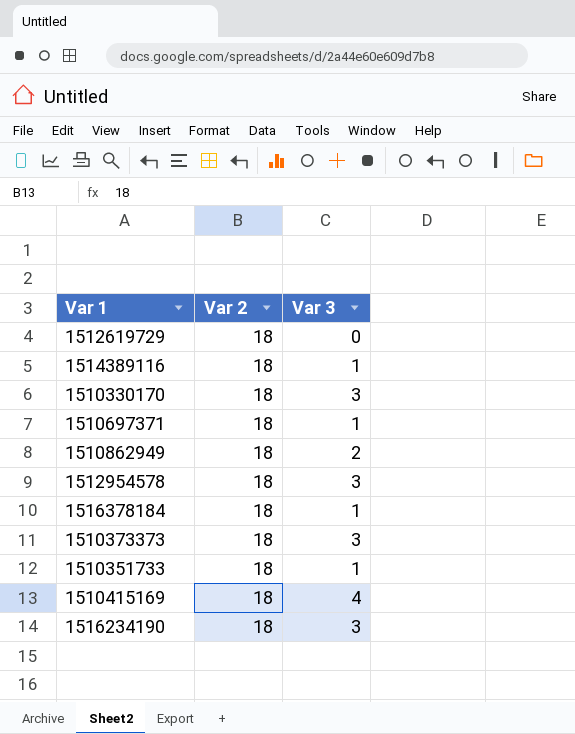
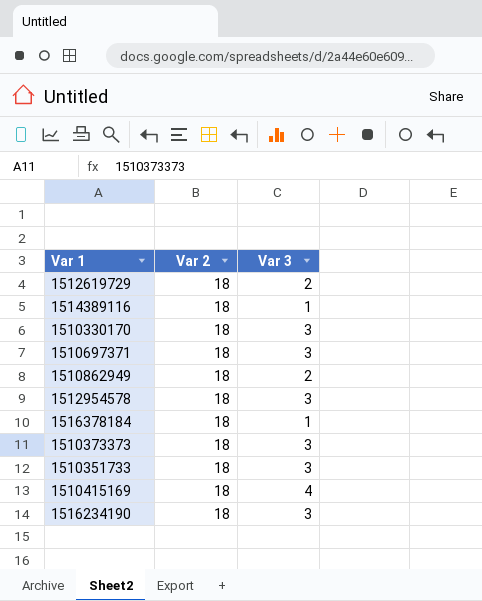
1512619729 | Var 3: 0 -> 2
1510697371 | Var 3: 1 -> 3
1510351733 | Var 3: 1 -> 3

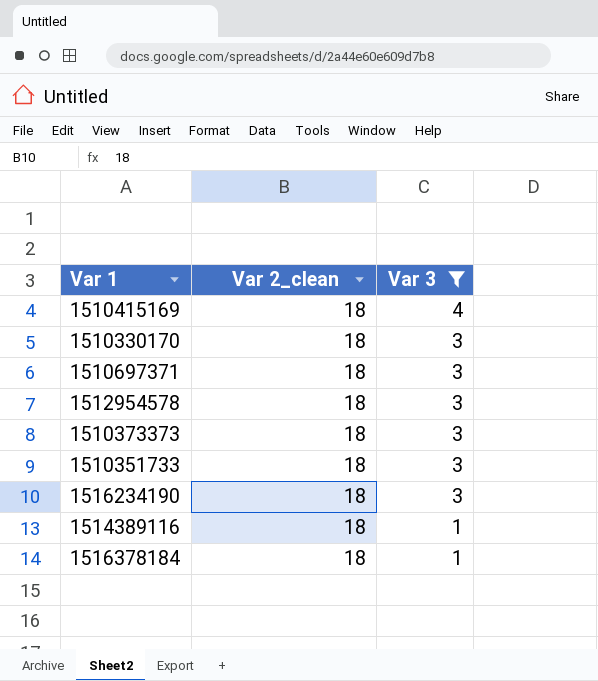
filter: none -> Var 3 != 2
row order: none -> Var 3 descending
column name: Var 2 -> Var 2_clean

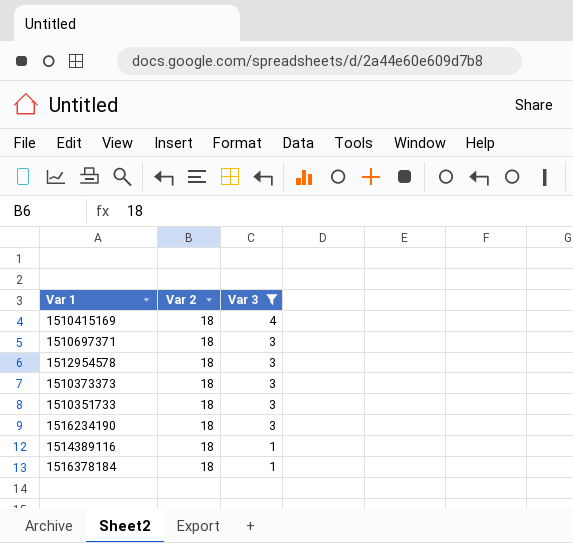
column name: Var 2_clean -> Var 2
row 1510330170: 18 | 3 -> none

